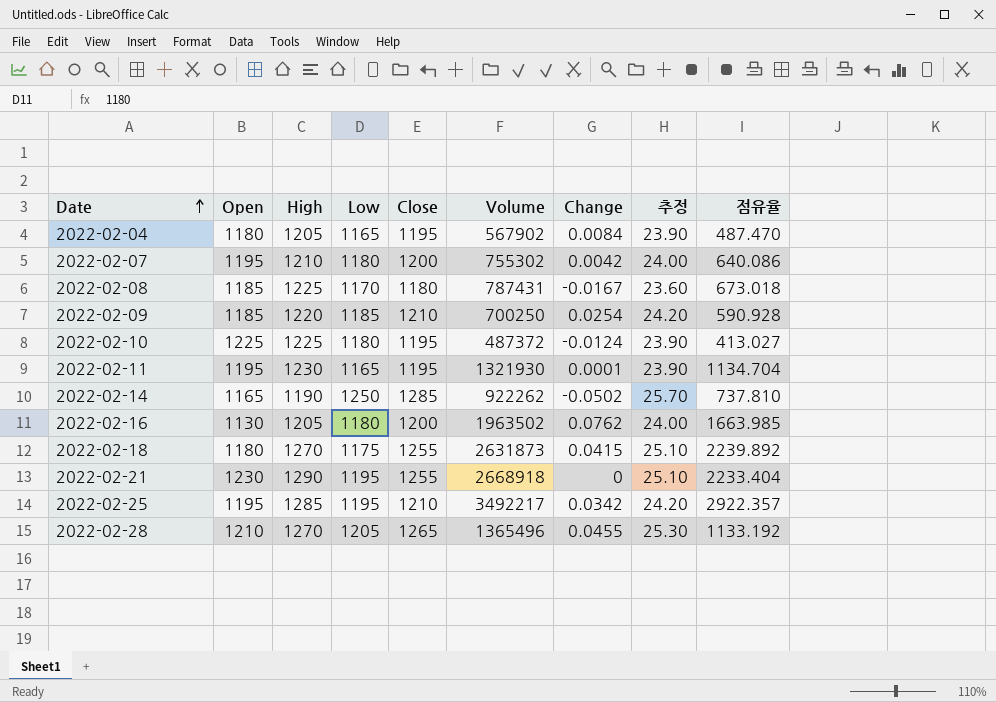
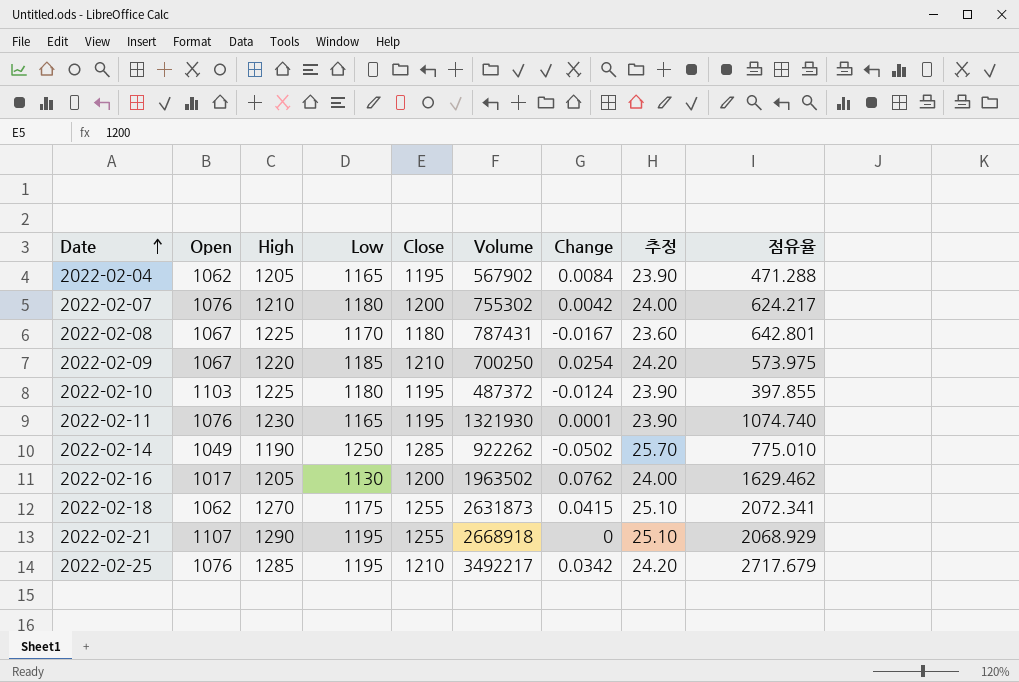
column 점유율 | formula: [Volume] / [Low] -> [Volume] / [High]
row 2022-02-28: 1210 | 1270 | 1205 | 1265 | 1365496 | 0.0455 | 25.30 | 1133.192 -> none
2022-02-04 | Open: 1180 -> 1062
2022-02-07 | Open: 1195 -> 1076
2022-02-08 | Open: 1185 -> 1067
2022-02-09 | Open: 1185 -> 1067
2022-02-10 | Open: 1225 -> 1103
2022-02-11 | Open: 1195 -> 1076
2022-02-14 | Open: 1165 -> 1049
2022-02-16 | Open: 1130 -> 1017
2022-02-16 | Low: 1180 -> 1130
2022-02-18 | Open: 1180 -> 1062
2022-02-21 | Open: 1230 -> 1107
2022-02-25 | Open: 1195 -> 1076

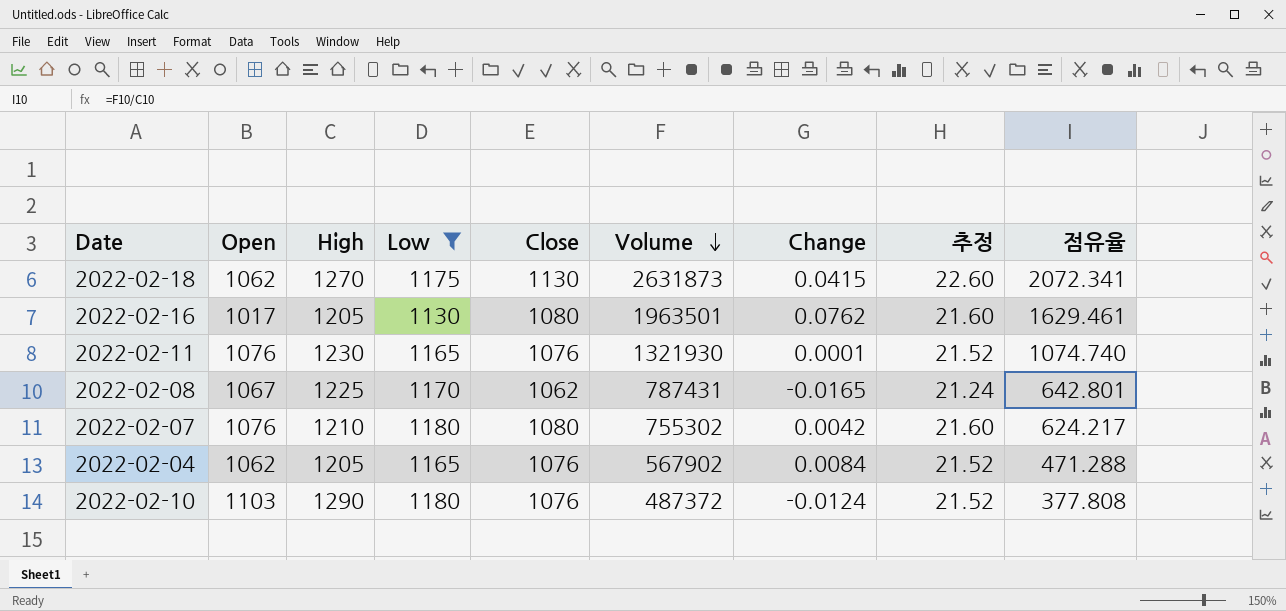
filter: none -> Low <= 1180
row order: Date ascending -> Volume descending
2022-02-18 | Close: 1255 -> 1130
2022-02-18 | 추정: 25.10 -> 22.60
2022-02-16 | Close: 1200 -> 1080
2022-02-16 | Volume: 1963502 -> 1963501
2022-02-16 | 추정: 24.00 -> 21.60
2022-02-16 | 점유율: 1629.462 -> 1629.461
2022-02-11 | Close: 1195 -> 1076
2022-02-11 | 추정: 23.90 -> 21.52
2022-02-08 | Close: 1180 -> 1062
2022-02-08 | Change: -0.0167 -> -0.0165
2022-02-08 | 추정: 23.60 -> 21.24
2022-02-07 | Close: 1200 -> 1080
2022-02-07 | 추정: 24.00 -> 21.60
2022-02-04 | Close: 1195 -> 1076
2022-02-04 | 추정: 23.90 -> 21.52
2022-02-10 | High: 1225 -> 1290
2022-02-10 | Close: 1195 -> 1076
2022-02-10 | 추정: 23.90 -> 21.52
2022-02-10 | 점유율: 397.855 -> 377.808

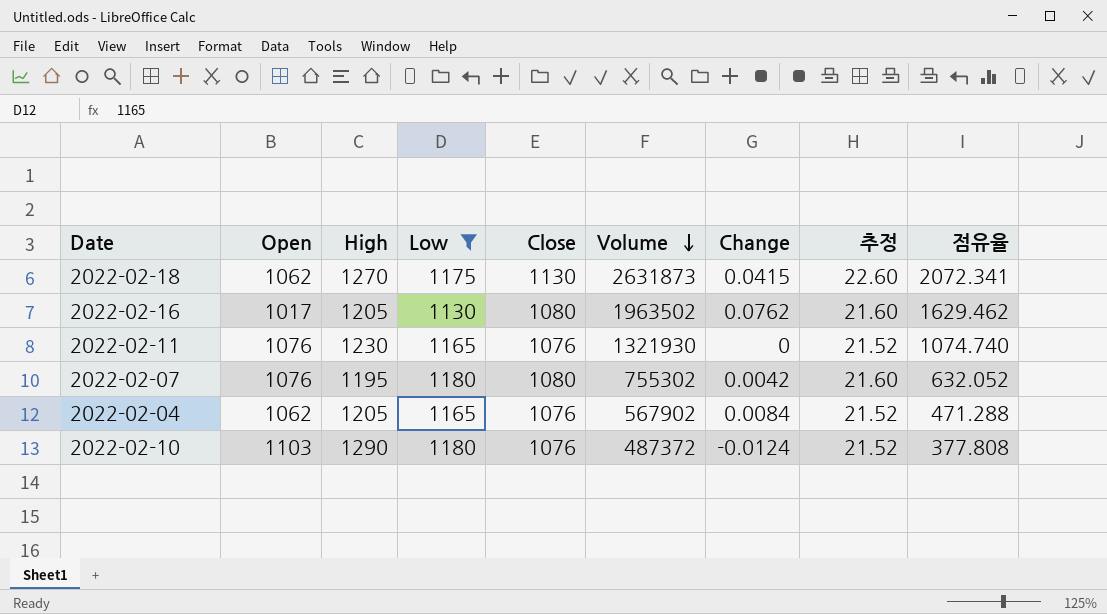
row 2022-02-08: 1067 | 1225 | 1170 | 1062 | 787431 | -0.0165 | 21.24 | 642.801 -> none
2022-02-16 | Volume: 1963501 -> 1963502
2022-02-16 | 점유율: 1629.461 -> 1629.462
2022-02-11 | Change: 0.0001 -> 0
2022-02-07 | High: 1210 -> 1195
2022-02-07 | 점유율: 624.217 -> 632.052

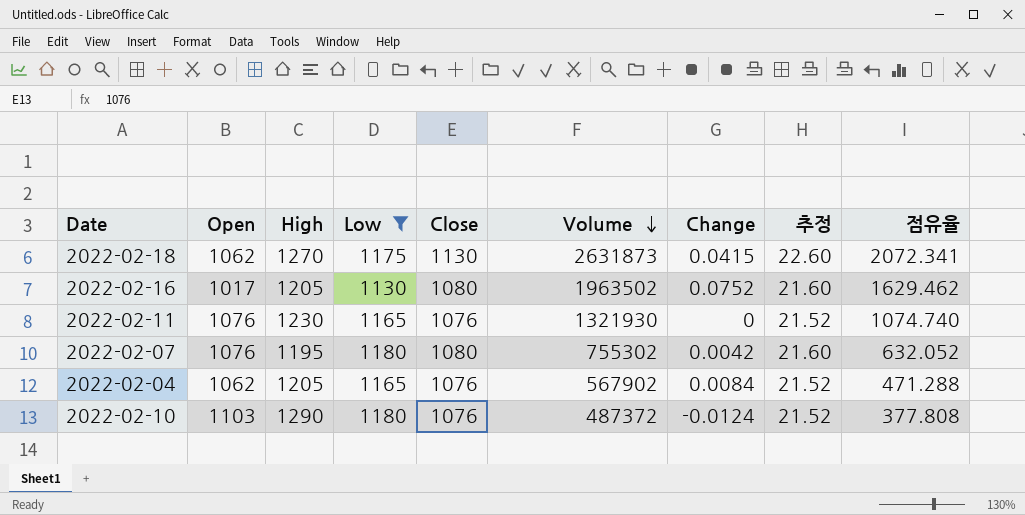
2022-02-16 | Change: 0.0762 -> 0.0752

